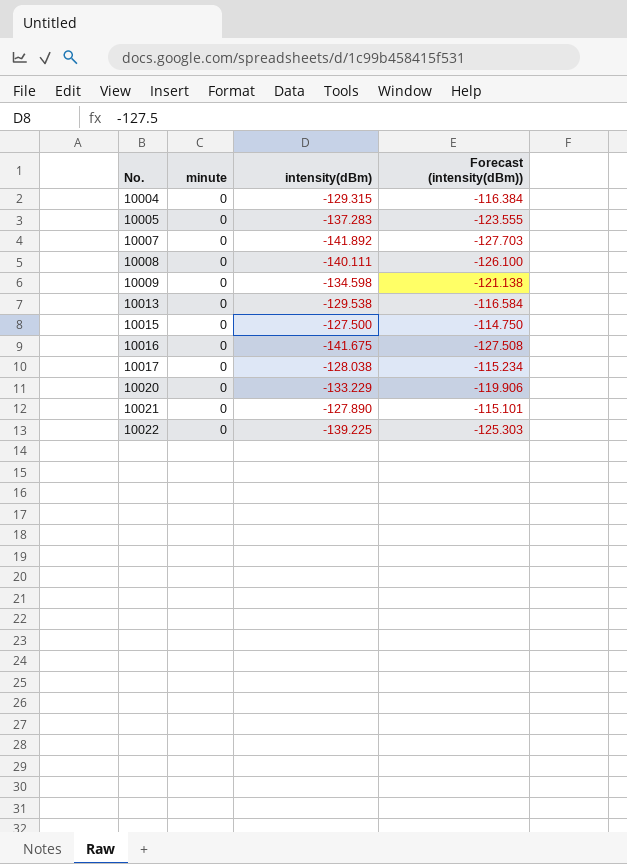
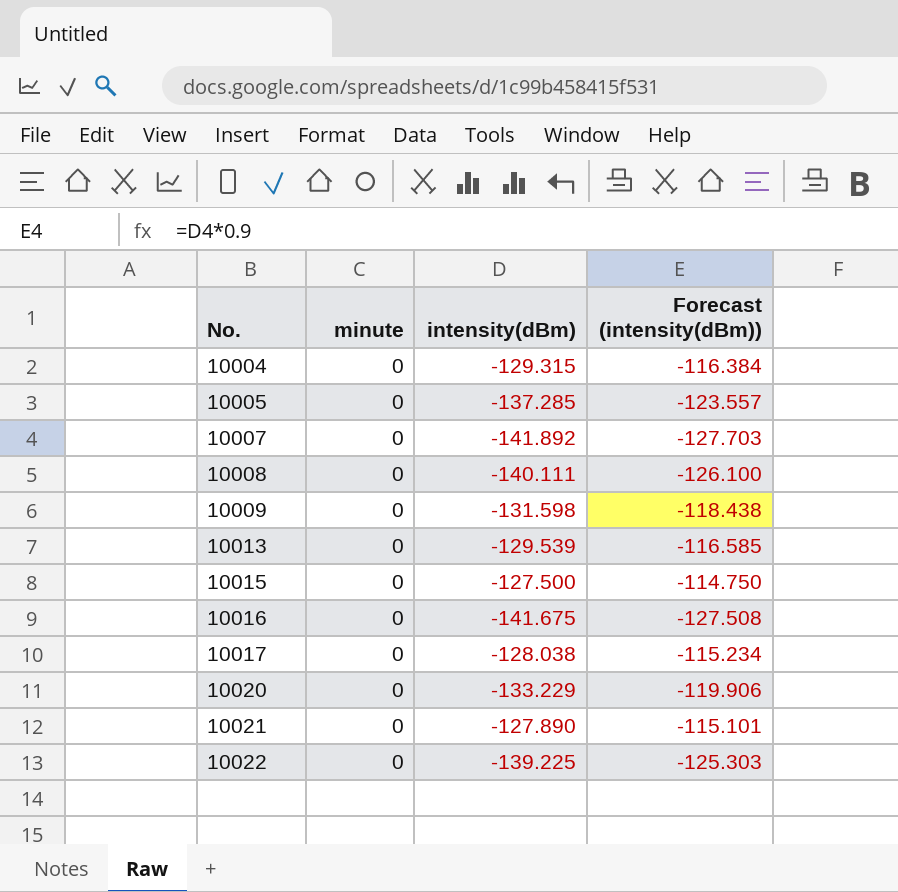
10005 | intensity(dBm): -137.283 -> -137.285
10005 | Forecast (intensity(dBm)): -123.555 -> -123.557
10009 | intensity(dBm): -134.598 -> -131.598
10009 | Forecast (intensity(dBm)): -121.138 -> -118.438
10013 | intensity(dBm): -129.538 -> -129.539
10013 | Forecast (intensity(dBm)): -116.584 -> -116.585

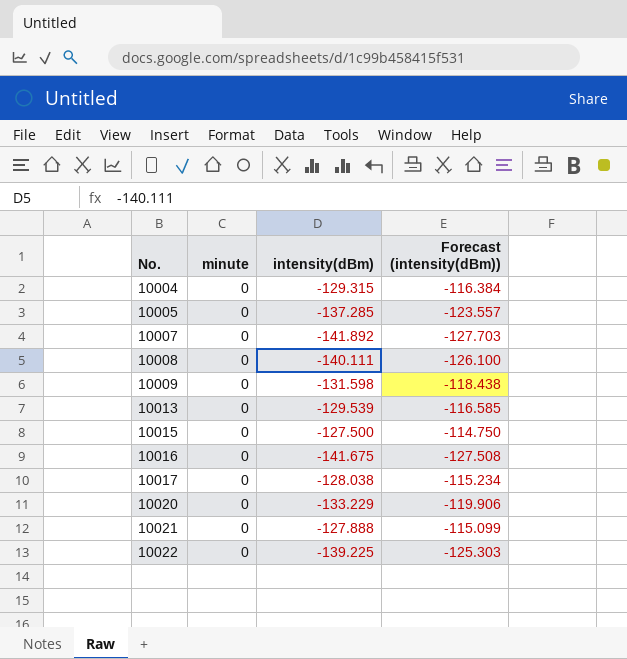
10021 | intensity(dBm): -127.890 -> -127.888
10021 | Forecast (intensity(dBm)): -115.101 -> -115.099

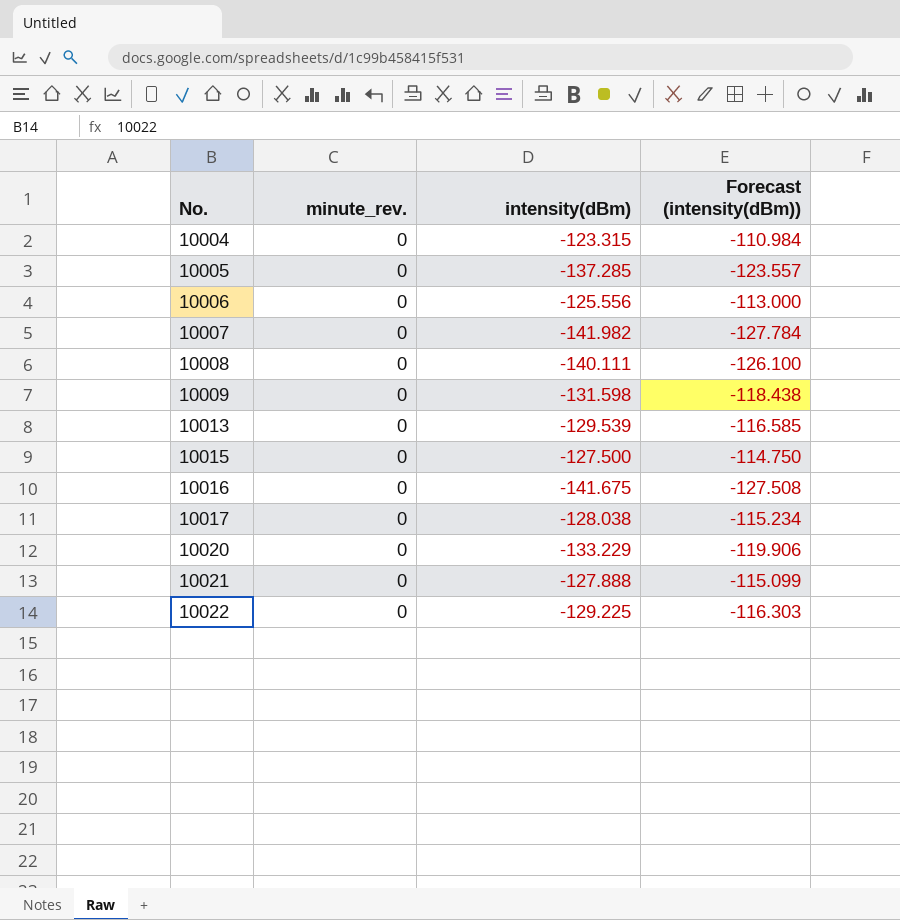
column name: minute -> minute_rev.
10004 | intensity(dBm): -129.315 -> -123.315
10004 | Forecast (intensity(dBm)): -116.384 -> -110.984
row 10006: none -> 0 | -125.556 | -113.000
10007 | intensity(dBm): -141.892 -> -141.982
10007 | Forecast (intensity(dBm)): -127.703 -> -127.784
10022 | intensity(dBm): -139.225 -> -129.225
10022 | Forecast (intensity(dBm)): -125.303 -> -116.303

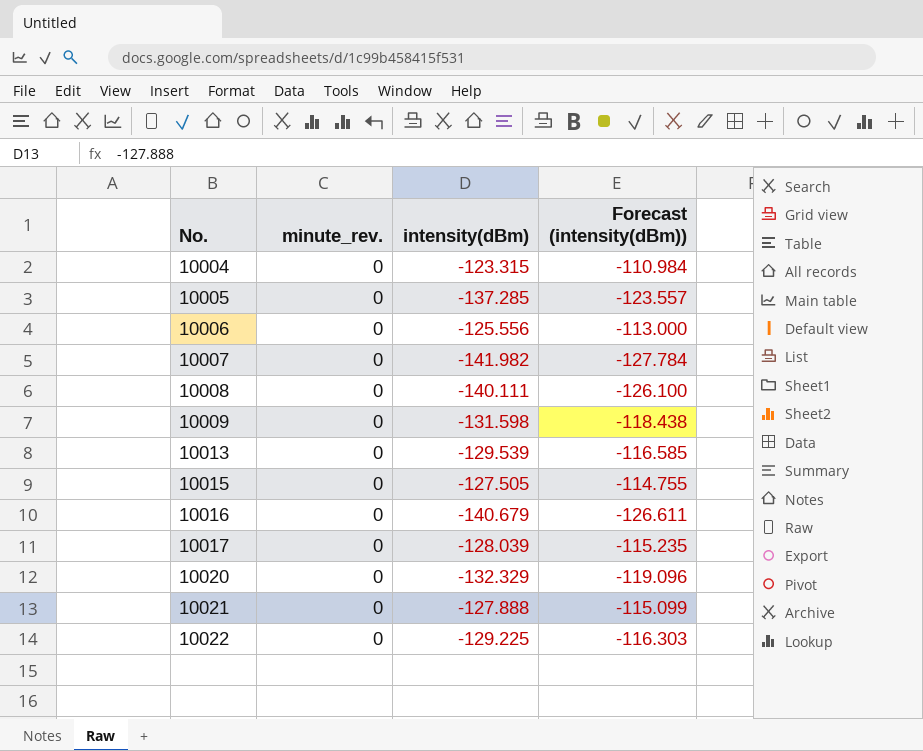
10015 | intensity(dBm): -127.500 -> -127.505
10015 | Forecast (intensity(dBm)): -114.750 -> -114.755
10016 | intensity(dBm): -141.675 -> -140.679
10016 | Forecast (intensity(dBm)): -127.508 -> -126.611
10017 | intensity(dBm): -128.038 -> -128.039
10017 | Forecast (intensity(dBm)): -115.234 -> -115.235
10020 | intensity(dBm): -133.229 -> -132.329
10020 | Forecast (intensity(dBm)): -119.906 -> -119.096

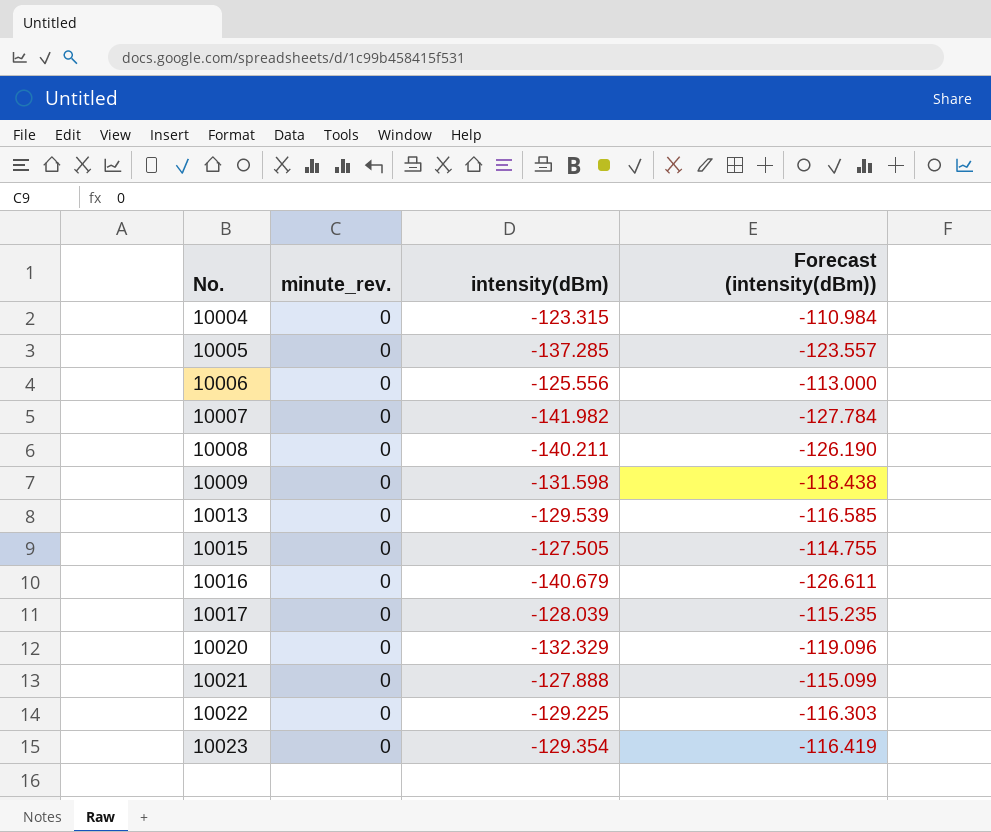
10008 | intensity(dBm): -140.111 -> -140.211
10008 | Forecast (intensity(dBm)): -126.100 -> -126.190
row 10023: none -> 0 | -129.354 | -116.419

